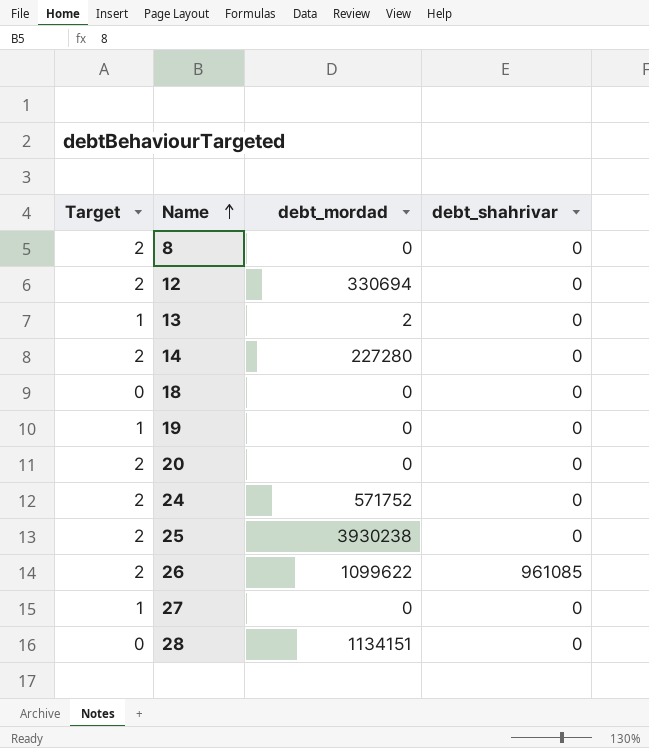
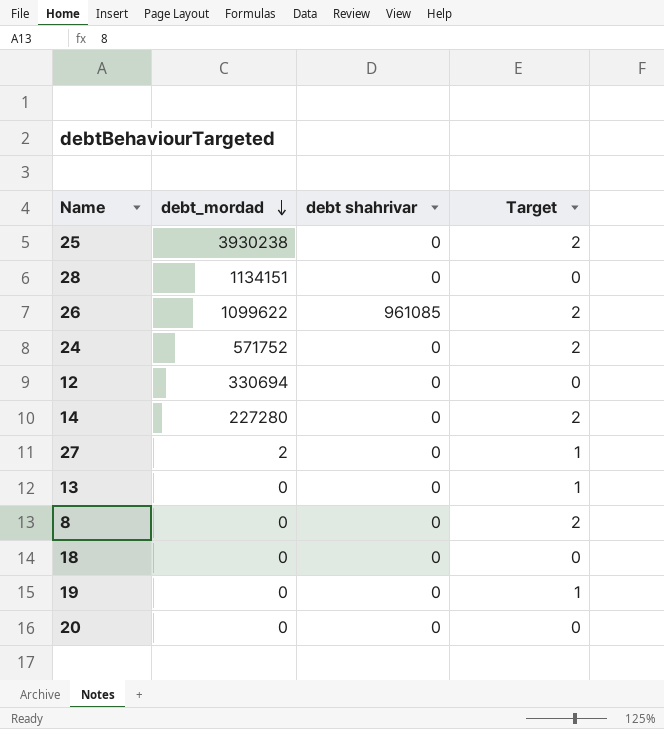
row order: Name ascending -> debt_mordad descending
column name: debt_shahrivar -> debt shahrivar
column Target | position: 1 -> 4
12 | Target: 2 -> 0
27 | debt_mordad: 0 -> 2
13 | debt_mordad: 2 -> 0
20 | Target: 2 -> 0

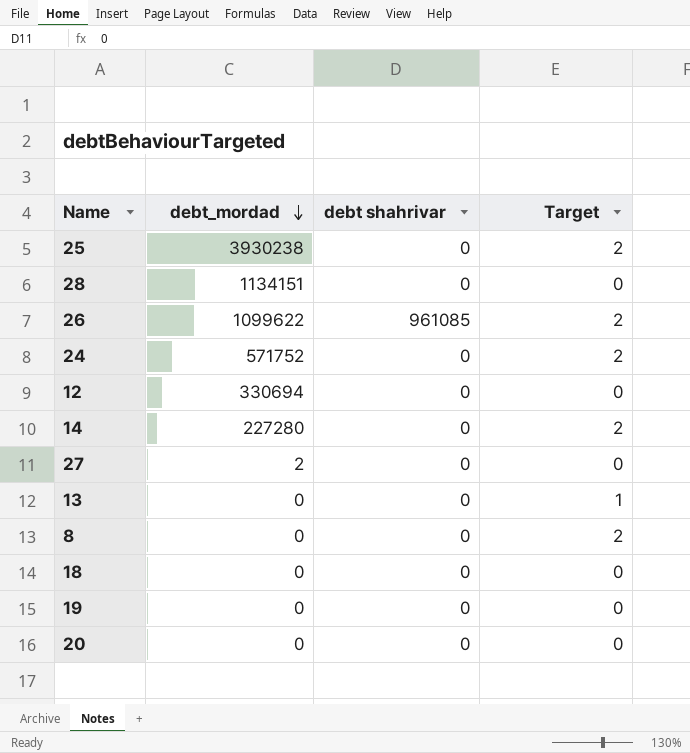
27 | Target: 1 -> 0
19 | Target: 1 -> 0

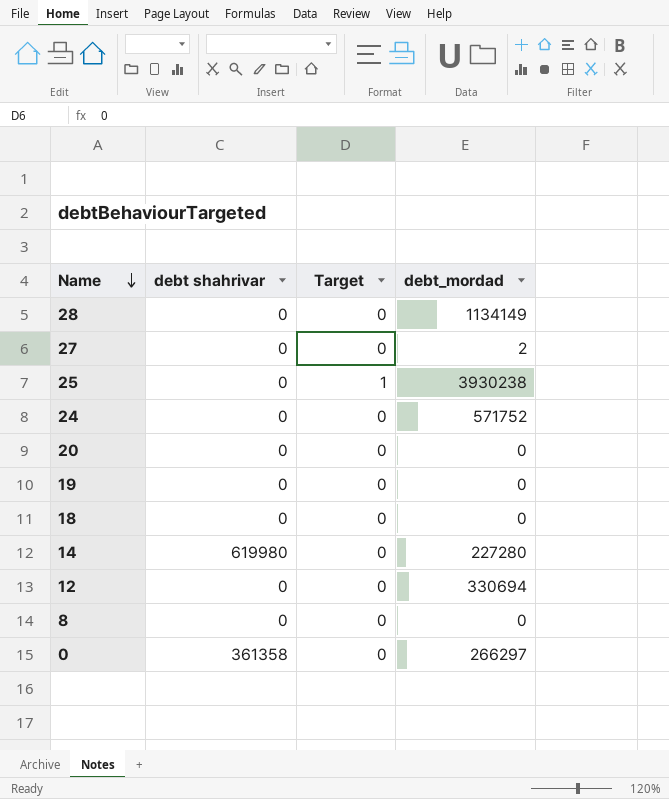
row order: debt_mordad descending -> Name descending
column debt_mordad | position: 2 -> 4
row 26: 1099622 | 961085 | 2 -> none
row 13: 0 | 0 | 1 -> none
28 | debt_mordad: 1134151 -> 1134149
25 | Target: 2 -> 1
24 | Target: 2 -> 0
14 | debt shahrivar: 0 -> 619980
14 | Target: 2 -> 0
8 | Target: 2 -> 0
row 0: none -> 361358 | 0 | 266297

